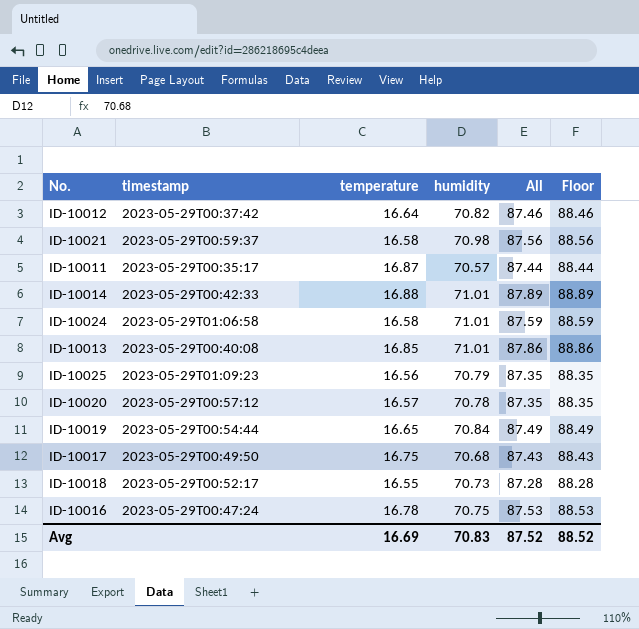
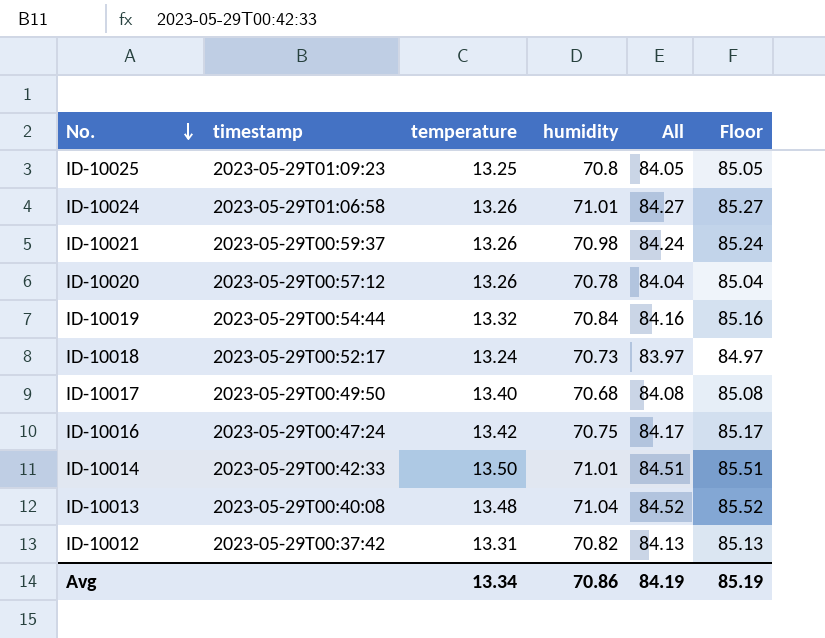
row order: none -> No. descending
row ID-10011: 2023-05-29T00:35:17 | 16.87 | 70.57 | 87.44 | 88.44 -> none
ID-10025 | temperature: 16.56 -> 13.25
ID-10025 | humidity: 70.79 -> 70.8
ID-10025 | All: 87.35 -> 84.05
ID-10025 | Floor: 88.35 -> 85.05
ID-10024 | temperature: 16.58 -> 13.26
ID-10024 | All: 87.59 -> 84.27
ID-10024 | Floor: 88.59 -> 85.27
ID-10021 | temperature: 16.58 -> 13.26
ID-10021 | All: 87.56 -> 84.24
ID-10021 | Floor: 88.56 -> 85.24
ID-10020 | temperature: 16.57 -> 13.26
ID-10020 | All: 87.35 -> 84.04
ID-10020 | Floor: 88.35 -> 85.04
ID-10019 | temperature: 16.65 -> 13.32
ID-10019 | All: 87.49 -> 84.16
ID-10019 | Floor: 88.49 -> 85.16
ID-10018 | temperature: 16.55 -> 13.24
ID-10018 | All: 87.28 -> 83.97
ID-10018 | Floor: 88.28 -> 84.97
ID-10017 | temperature: 16.75 -> 13.40
ID-10017 | All: 87.43 -> 84.08
ID-10017 | Floor: 88.43 -> 85.08
ID-10016 | temperature: 16.78 -> 13.42
ID-10016 | All: 87.53 -> 84.17
ID-10016 | Floor: 88.53 -> 85.17
ID-10014 | temperature: 16.88 -> 13.50
ID-10014 | All: 87.89 -> 84.51
ID-10014 | Floor: 88.89 -> 85.51
ID-10013 | temperature: 16.85 -> 13.48
ID-10013 | humidity: 71.01 -> 71.04
ID-10013 | All: 87.86 -> 84.52
ID-10013 | Floor: 88.86 -> 85.52
ID-10012 | temperature: 16.64 -> 13.31
ID-10012 | All: 87.46 -> 84.13
ID-10012 | Floor: 88.46 -> 85.13
Avg | temperature: 16.69 -> 13.34
Avg | humidity: 70.83 -> 70.86
Avg | All: 87.52 -> 84.19
Avg | Floor: 88.52 -> 85.19

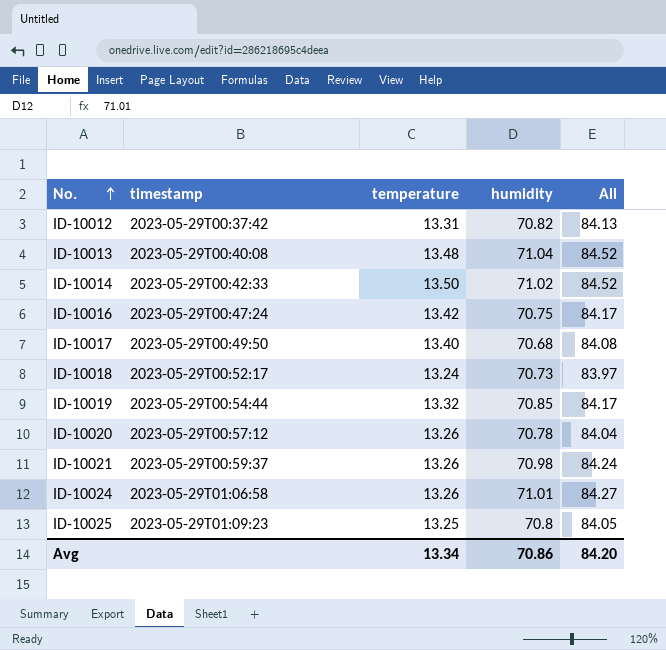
row order: No. descending -> No. ascending
column Floor | formula: [All] + 1 -> none
ID-10014 | humidity: 71.01 -> 71.02
ID-10014 | All: 84.51 -> 84.52
ID-10019 | humidity: 70.84 -> 70.85
ID-10019 | All: 84.16 -> 84.17
Avg | All: 84.19 -> 84.20

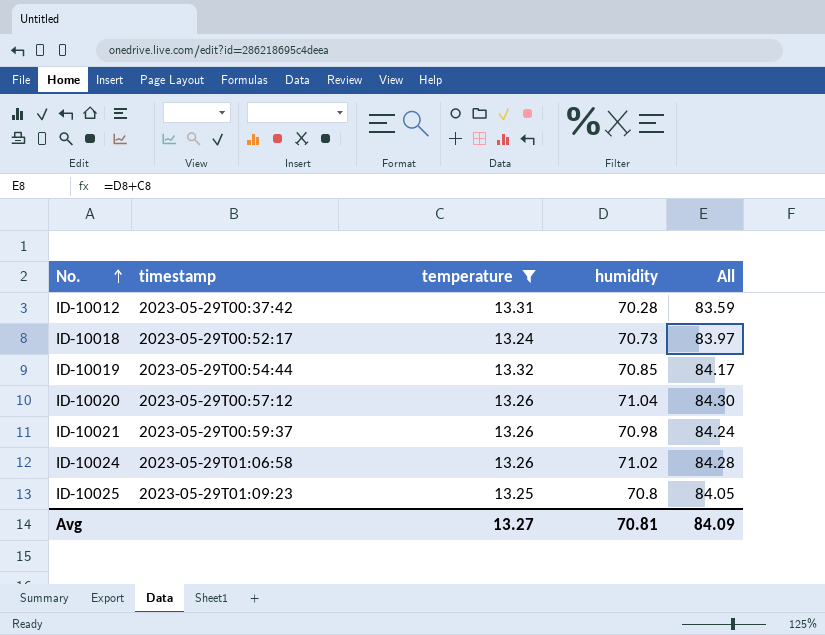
filter: none -> temperature <= 13.32
ID-10012 | humidity: 70.82 -> 70.28
ID-10012 | All: 84.13 -> 83.59
ID-10020 | humidity: 70.78 -> 71.04
ID-10020 | All: 84.04 -> 84.30
ID-10024 | humidity: 71.01 -> 71.02
ID-10024 | All: 84.27 -> 84.28
Avg | temperature: 13.34 -> 13.27
Avg | humidity: 70.86 -> 70.81
Avg | All: 84.20 -> 84.09

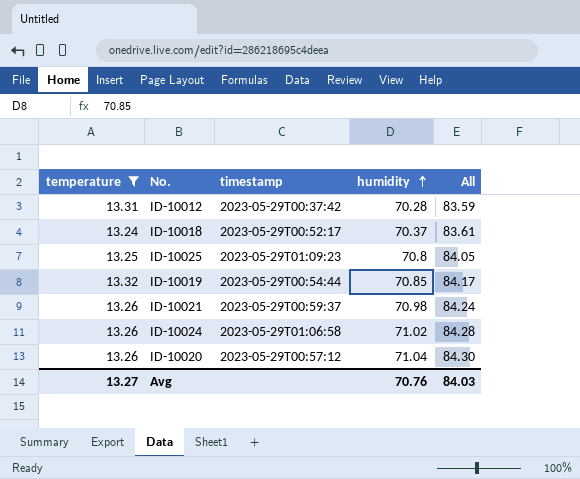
row order: No. ascending -> humidity ascending
column temperature | position: 3 -> 1
ID-10018 | humidity: 70.73 -> 70.37
ID-10018 | All: 83.97 -> 83.61
Avg | humidity: 70.81 -> 70.76
Avg | All: 84.09 -> 84.03

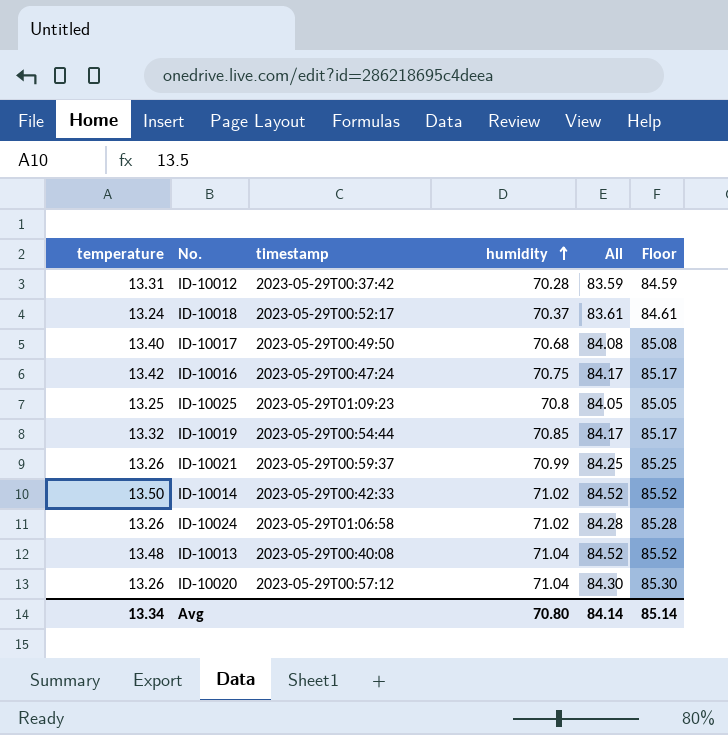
filter: temperature <= 13.32 -> none
column Floor | formula: none -> [All] + 1
ID-10021 | humidity: 70.98 -> 70.99
ID-10021 | All: 84.24 -> 84.25
Avg | temperature: 13.27 -> 13.34
Avg | humidity: 70.76 -> 70.80
Avg | All: 84.03 -> 84.14

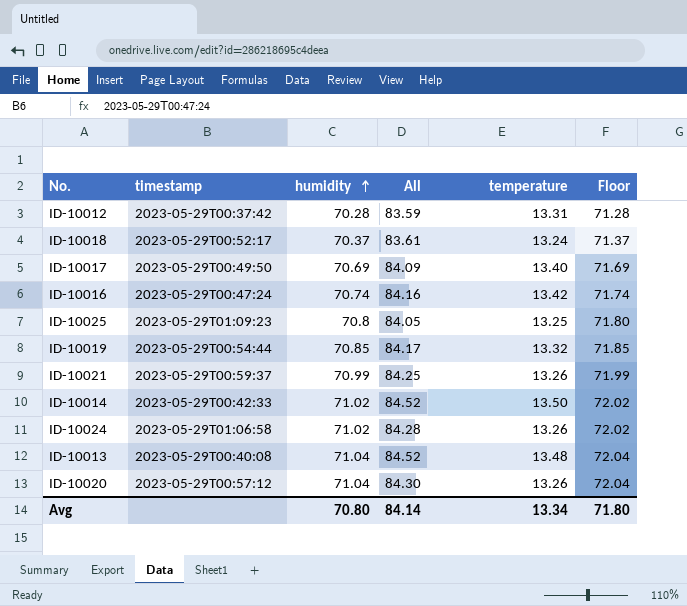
column temperature | position: 1 -> 5
column Floor | formula: [All] + 1 -> [humidity] + 1
ID-10017 | humidity: 70.68 -> 70.69
ID-10017 | All: 84.08 -> 84.09
ID-10016 | humidity: 70.75 -> 70.74
ID-10016 | All: 84.17 -> 84.16
Avg | Floor: 85.14 -> 71.80

